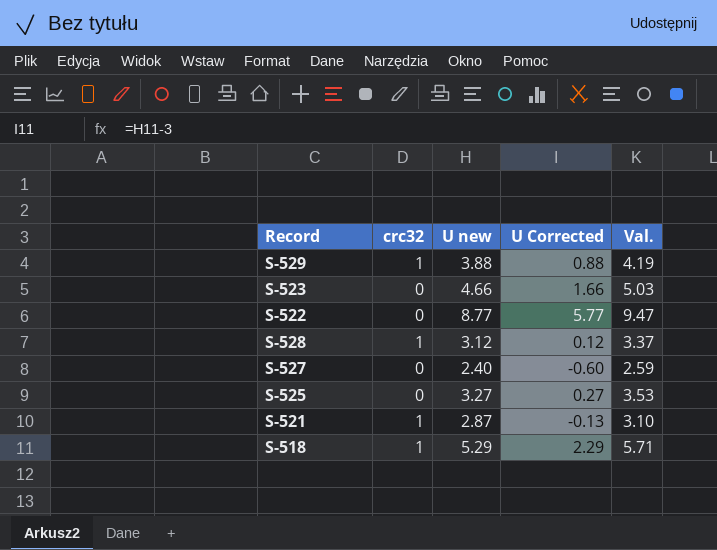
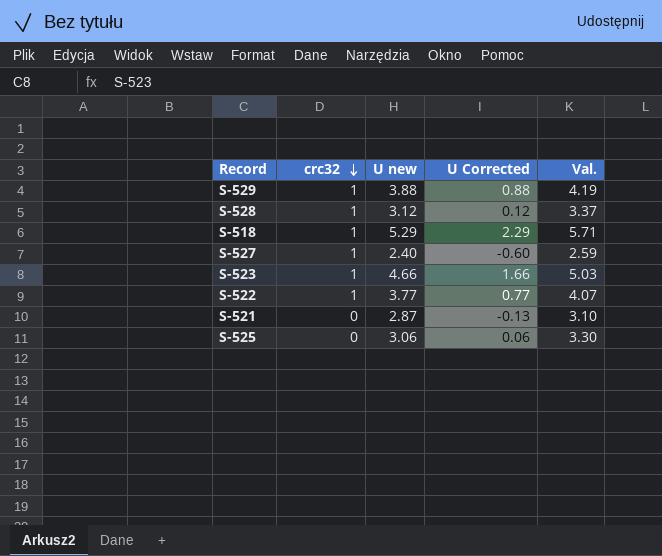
row order: none -> crc32 descending
S-527 | crc32: 0 -> 1
S-523 | crc32: 0 -> 1
S-522 | crc32: 0 -> 1
S-522 | U new: 8.77 -> 3.77
S-522 | U Corrected: 5.77 -> 0.77
S-522 | Val.: 9.47 -> 4.07
S-521 | crc32: 1 -> 0
S-525 | U new: 3.27 -> 3.06
S-525 | U Corrected: 0.27 -> 0.06
S-525 | Val.: 3.53 -> 3.30

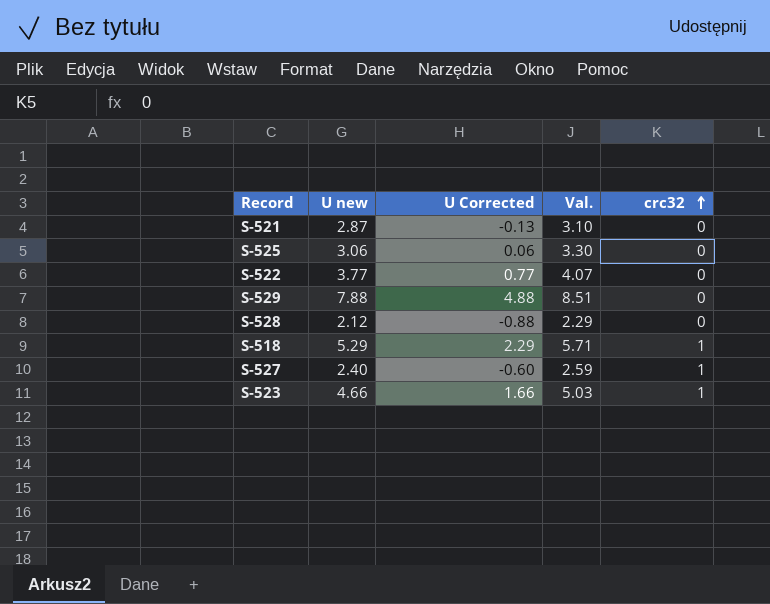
row order: crc32 descending -> crc32 ascending
column crc32 | position: 2 -> 5
S-522 | crc32: 1 -> 0
S-529 | U new: 3.88 -> 7.88
S-529 | U Corrected: 0.88 -> 4.88
S-529 | Val.: 4.19 -> 8.51
S-529 | crc32: 1 -> 0
S-528 | U new: 3.12 -> 2.12
S-528 | U Corrected: 0.12 -> -0.88
S-528 | Val.: 3.37 -> 2.29
S-528 | crc32: 1 -> 0

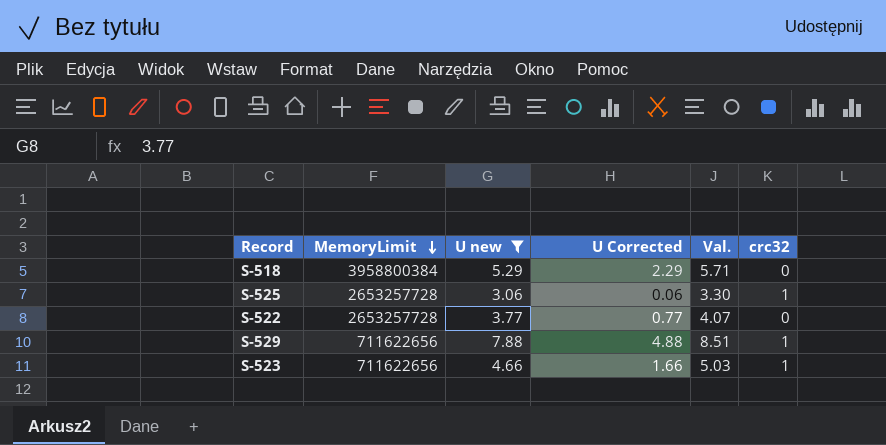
filter: none -> U new >= 3.06
row order: crc32 ascending -> MemoryLimit descending
column MemoryLimit | position: none -> 2
S-518 | crc32: 1 -> 0
S-525 | crc32: 0 -> 1
S-529 | crc32: 0 -> 1

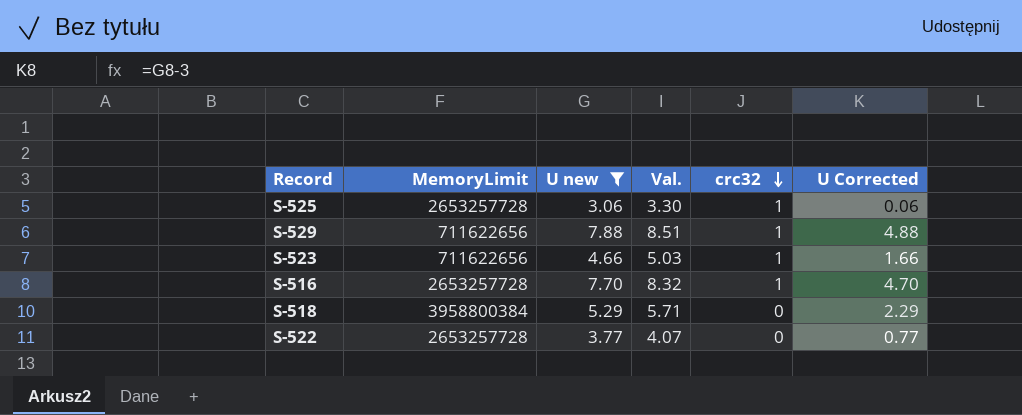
row order: MemoryLimit descending -> crc32 descending
column U Corrected | position: 4 -> 6
row S-516: none -> 2653257728 | 7.70 | 8.32 | 1 | 4.70

